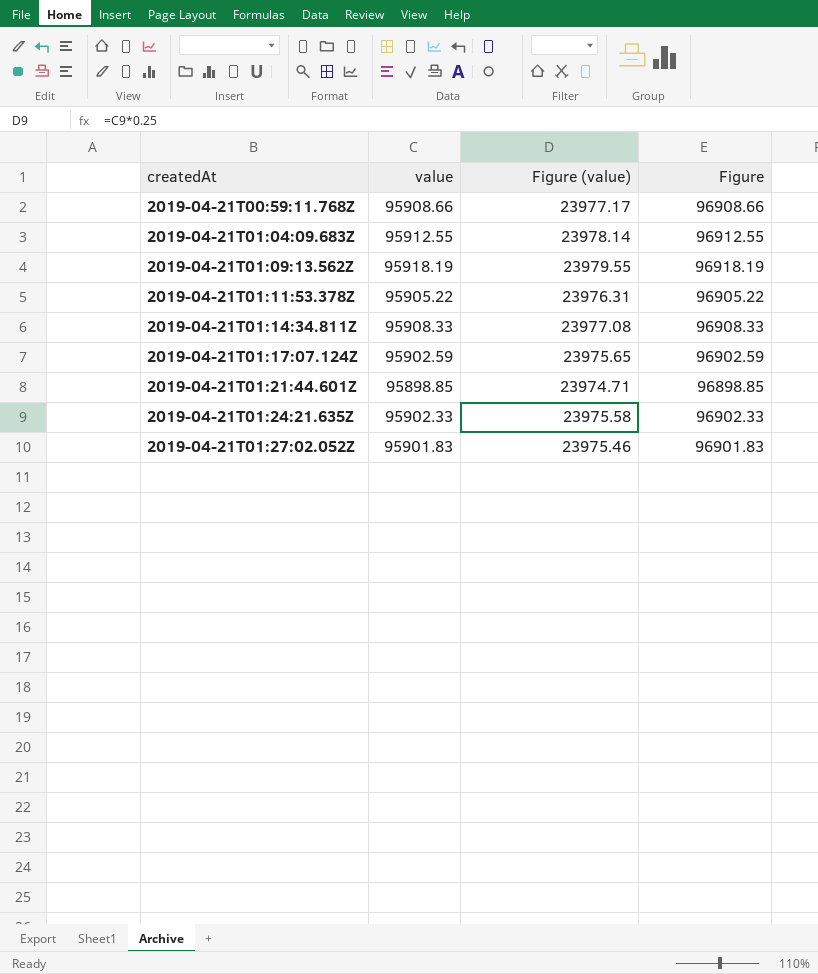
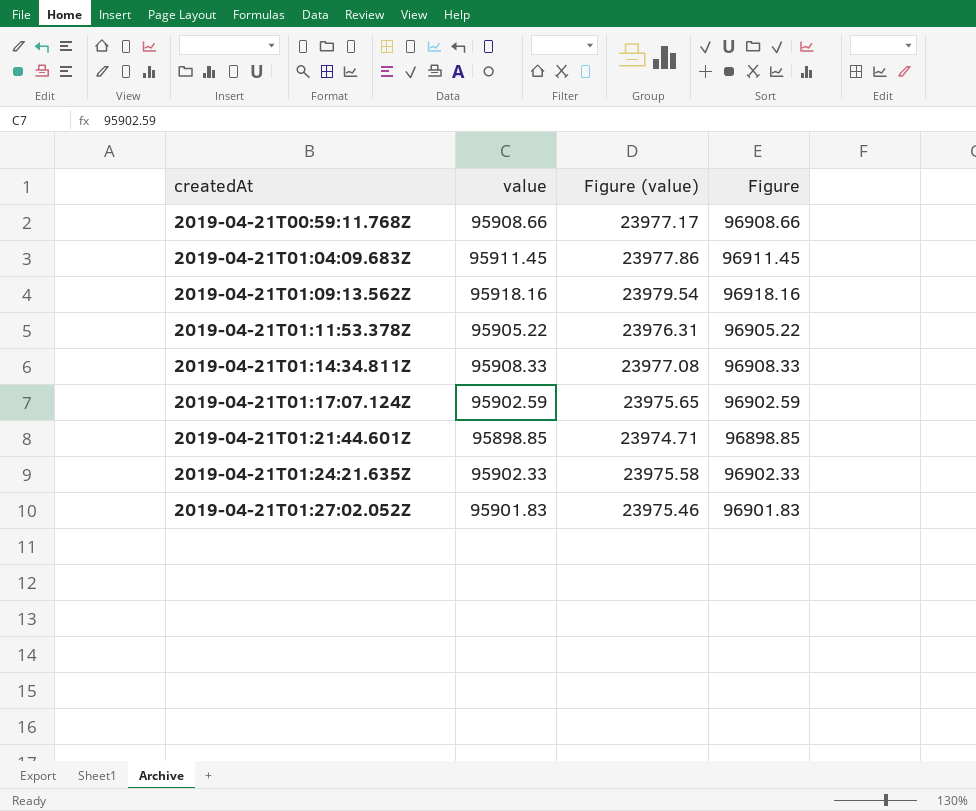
2019-04-21T01:04:09.683Z | value: 95912.55 -> 95911.45
2019-04-21T01:04:09.683Z | Figure (value): 23978.14 -> 23977.86
2019-04-21T01:04:09.683Z | Figure: 96912.55 -> 96911.45
2019-04-21T01:09:13.562Z | value: 95918.19 -> 95918.16
2019-04-21T01:09:13.562Z | Figure (value): 23979.55 -> 23979.54
2019-04-21T01:09:13.562Z | Figure: 96918.19 -> 96918.16

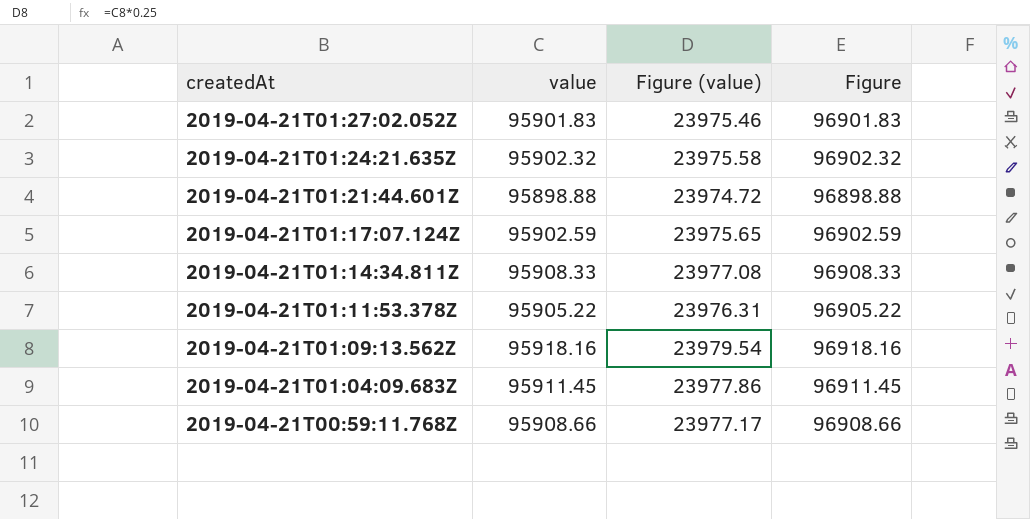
row order: createdAt ascending -> createdAt descending
2019-04-21T01:24:21.635Z | value: 95902.33 -> 95902.32
2019-04-21T01:24:21.635Z | Figure: 96902.33 -> 96902.32
2019-04-21T01:21:44.601Z | value: 95898.85 -> 95898.88
2019-04-21T01:21:44.601Z | Figure (value): 23974.71 -> 23974.72
2019-04-21T01:21:44.601Z | Figure: 96898.85 -> 96898.88

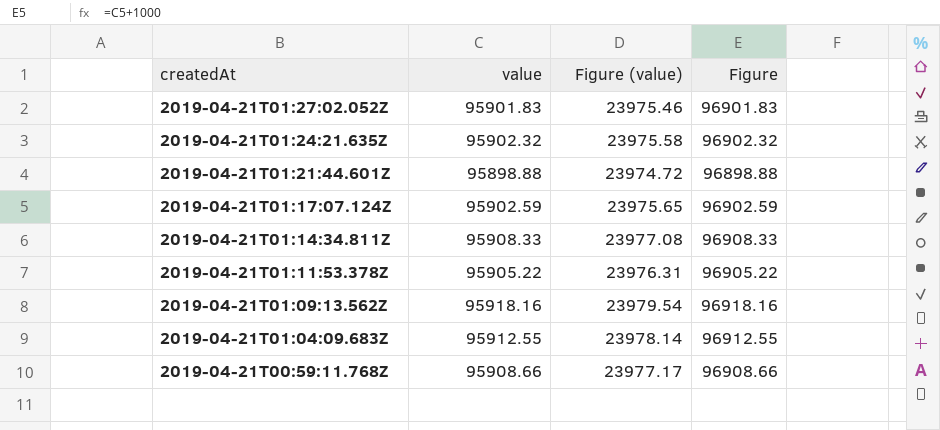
2019-04-21T01:04:09.683Z | value: 95911.45 -> 95912.55
2019-04-21T01:04:09.683Z | Figure (value): 23977.86 -> 23978.14
2019-04-21T01:04:09.683Z | Figure: 96911.45 -> 96912.55

